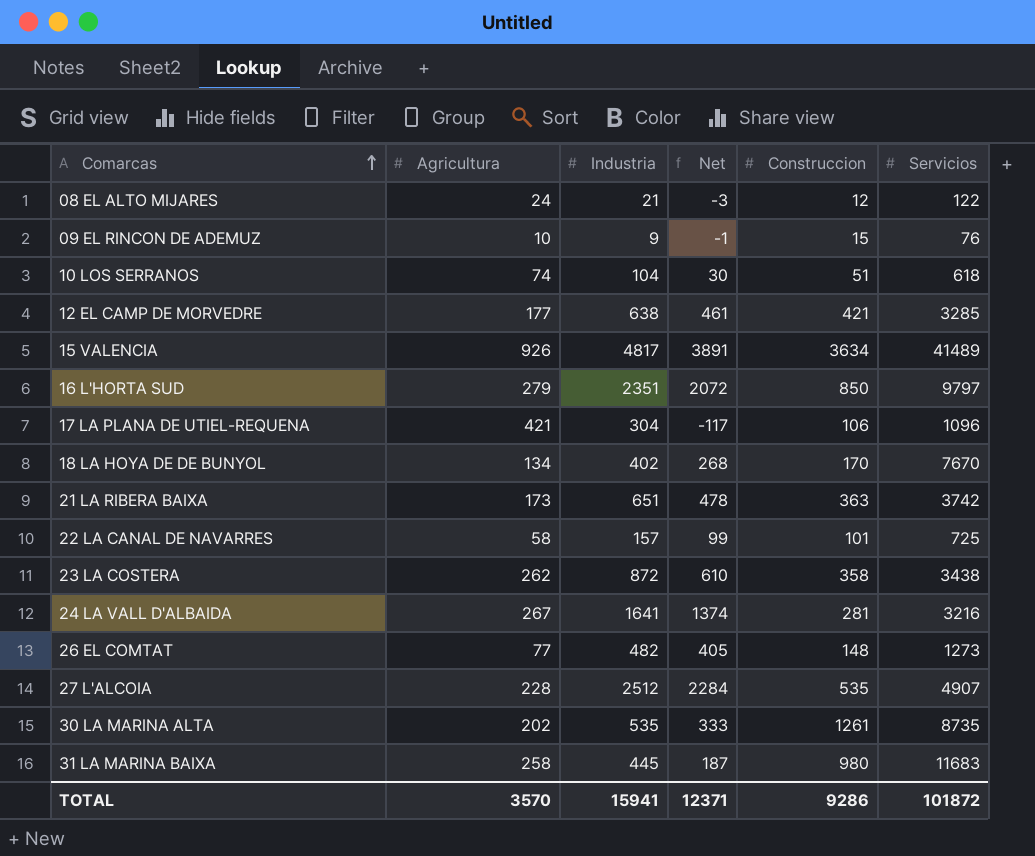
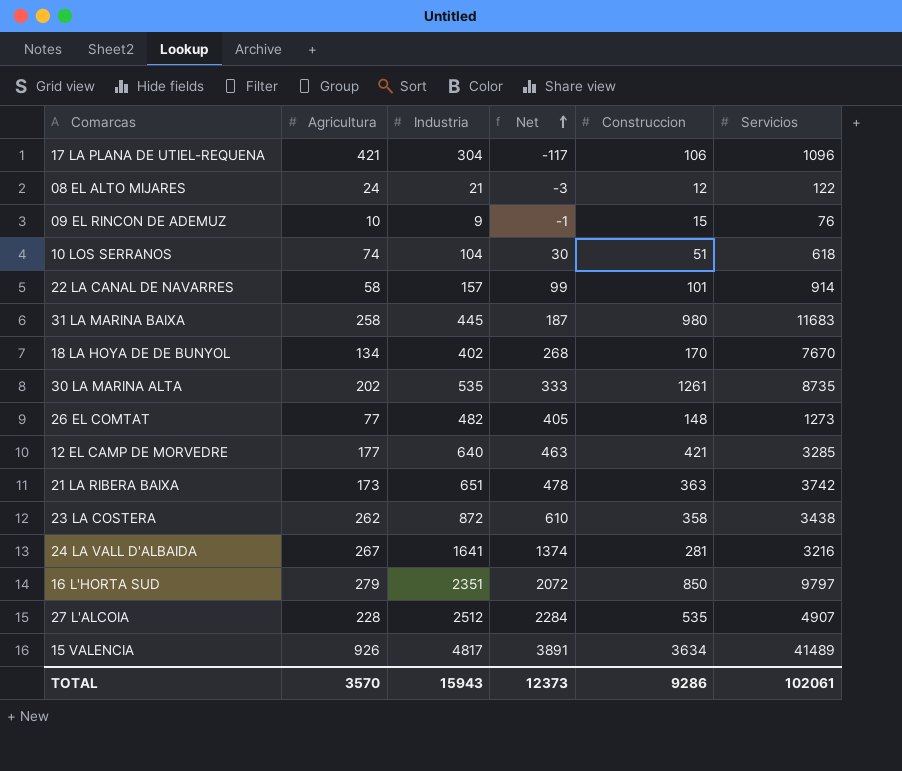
row order: Comarcas ascending -> Net ascending
22 LA CANAL DE NAVARRES | Servicios: 725 -> 914
12 EL CAMP DE MORVEDRE | Industria: 638 -> 640
12 EL CAMP DE MORVEDRE | Net: 461 -> 463
TOTAL | Industria: 15941 -> 15943
TOTAL | Net: 12371 -> 12373
TOTAL | Servicios: 101872 -> 102061

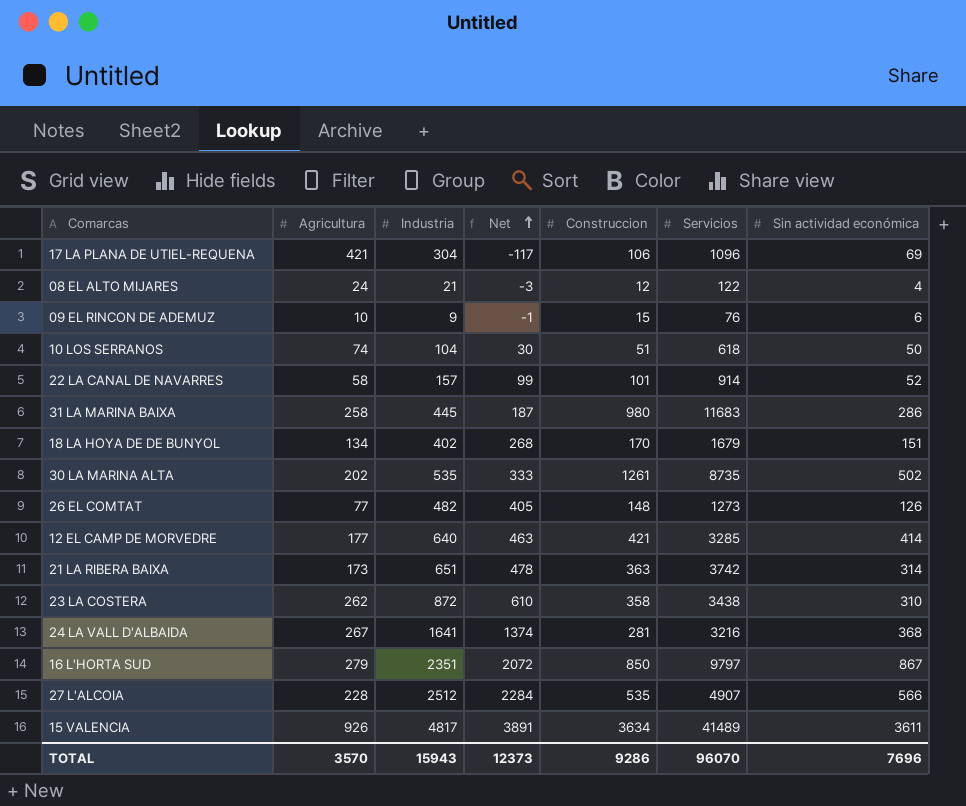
column Sin actividad económica | position: none -> 7
18 LA HOYA DE DE BUNYOL | Servicios: 7670 -> 1679
TOTAL | Servicios: 102061 -> 96070

